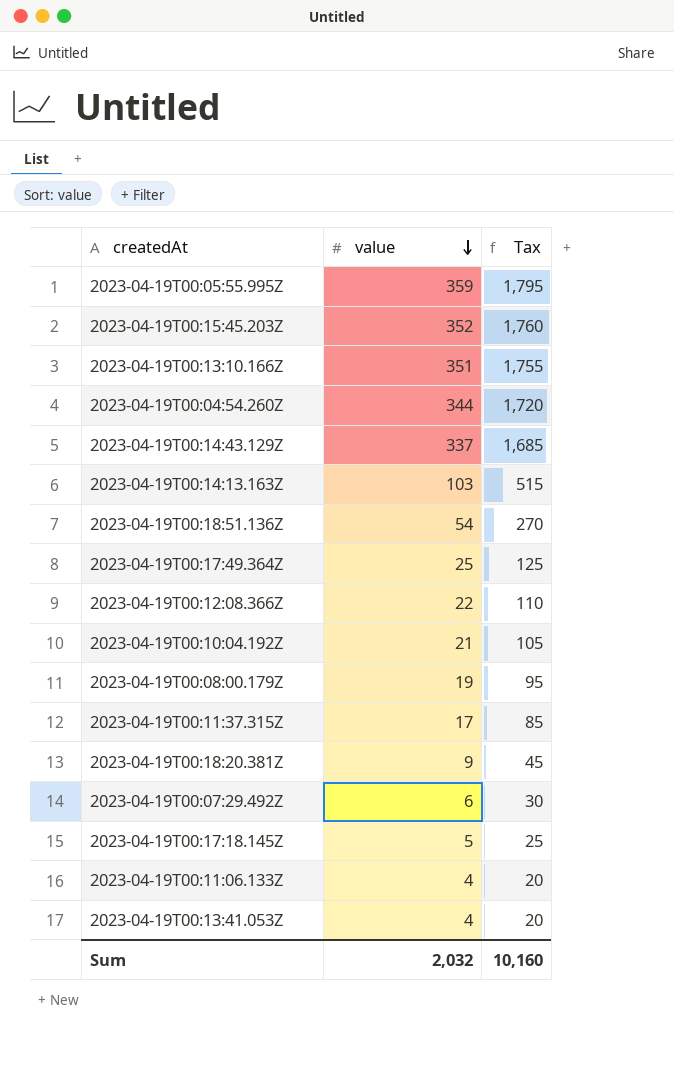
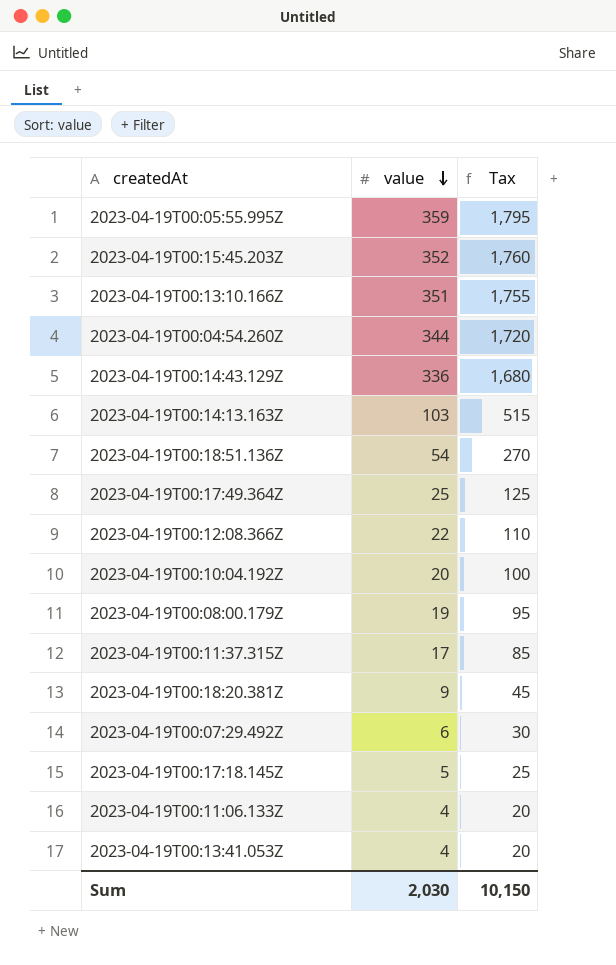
2023-04-19T00:14:43.129Z | value: 337 -> 336
2023-04-19T00:14:43.129Z | Tax: 1,685 -> 1,680
2023-04-19T00:10:04.192Z | value: 21 -> 20
2023-04-19T00:10:04.192Z | Tax: 105 -> 100
Sum | value: 2,032 -> 2,030
Sum | Tax: 10,160 -> 10,150

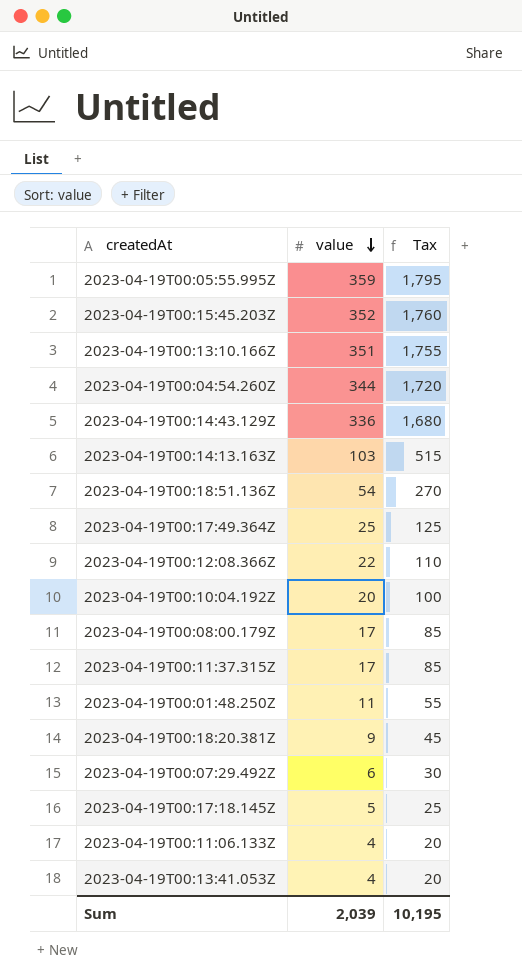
2023-04-19T00:08:00.179Z | value: 19 -> 17
2023-04-19T00:08:00.179Z | Tax: 95 -> 85
row 2023-04-19T00:01:48.250Z: none -> 11 | 55
Sum | value: 2,030 -> 2,039
Sum | Tax: 10,150 -> 10,195

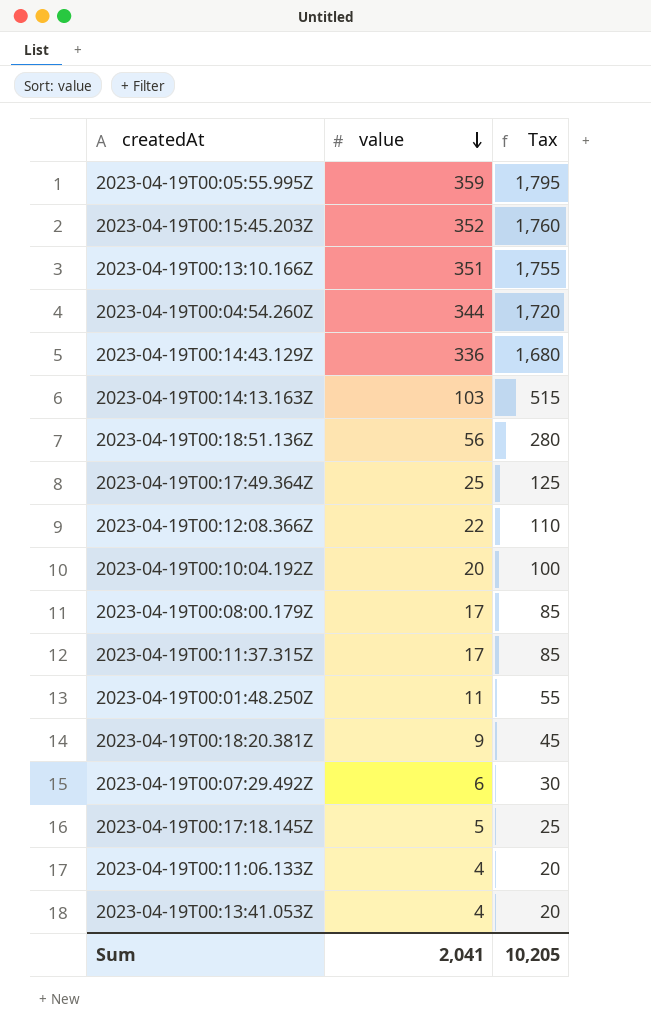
2023-04-19T00:18:51.136Z | value: 54 -> 56
2023-04-19T00:18:51.136Z | Tax: 270 -> 280
Sum | value: 2,039 -> 2,041
Sum | Tax: 10,195 -> 10,205

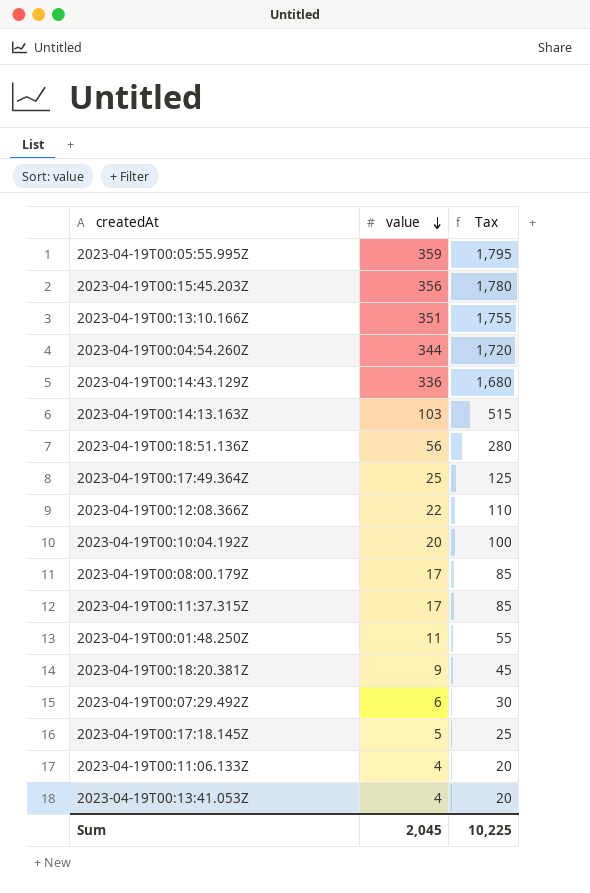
2023-04-19T00:15:45.203Z | value: 352 -> 356
2023-04-19T00:15:45.203Z | Tax: 1,760 -> 1,780
Sum | value: 2,041 -> 2,045
Sum | Tax: 10,205 -> 10,225

